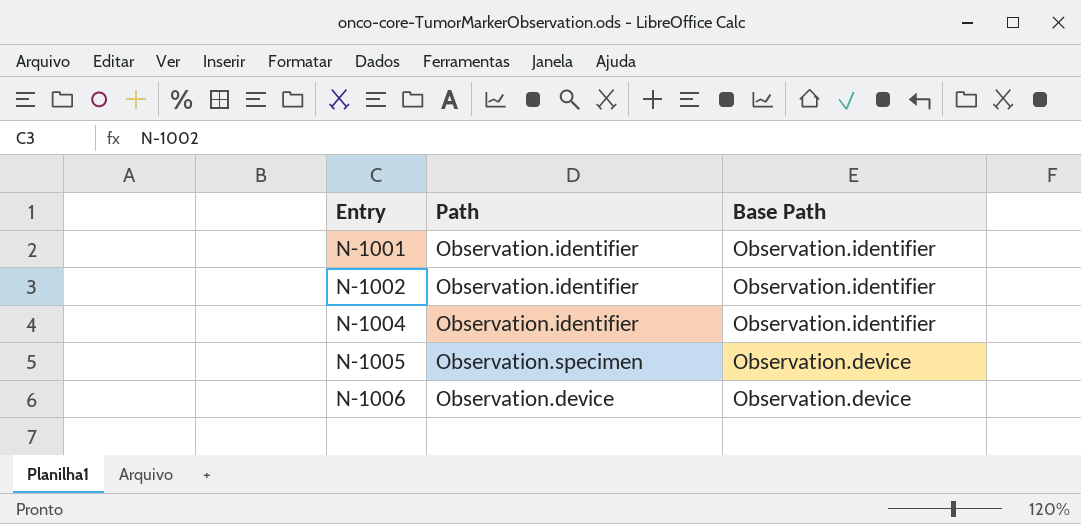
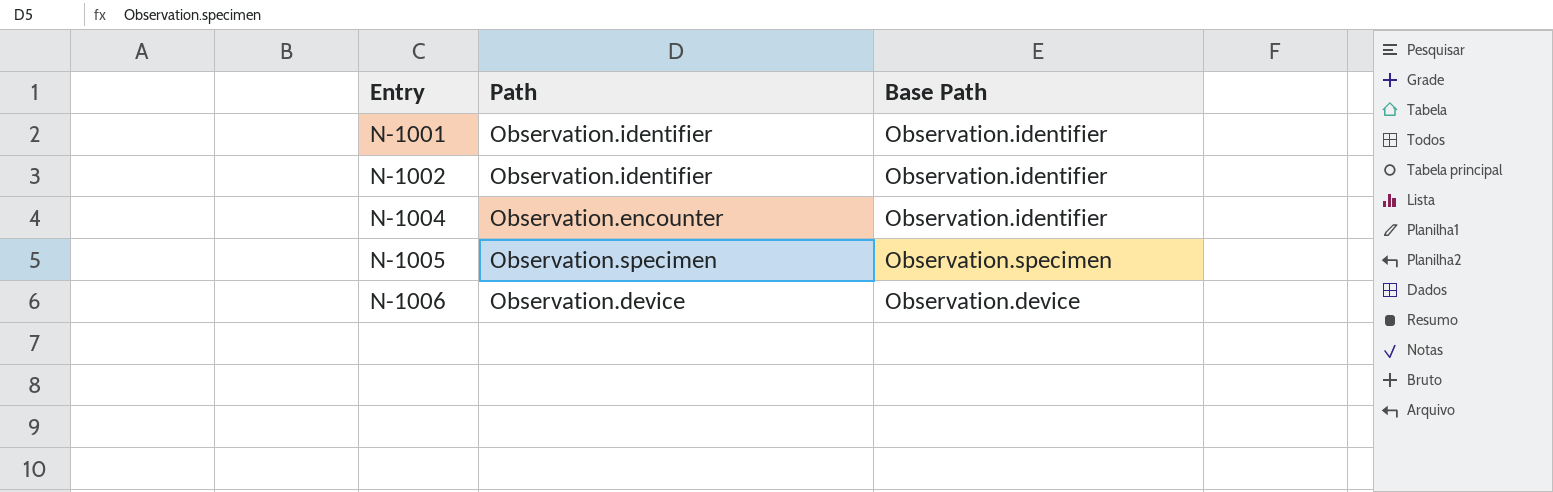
N-1004 | Path: Observation.identifier -> Observation.encounter
N-1005 | Base Path: Observation.device -> Observation.specimen

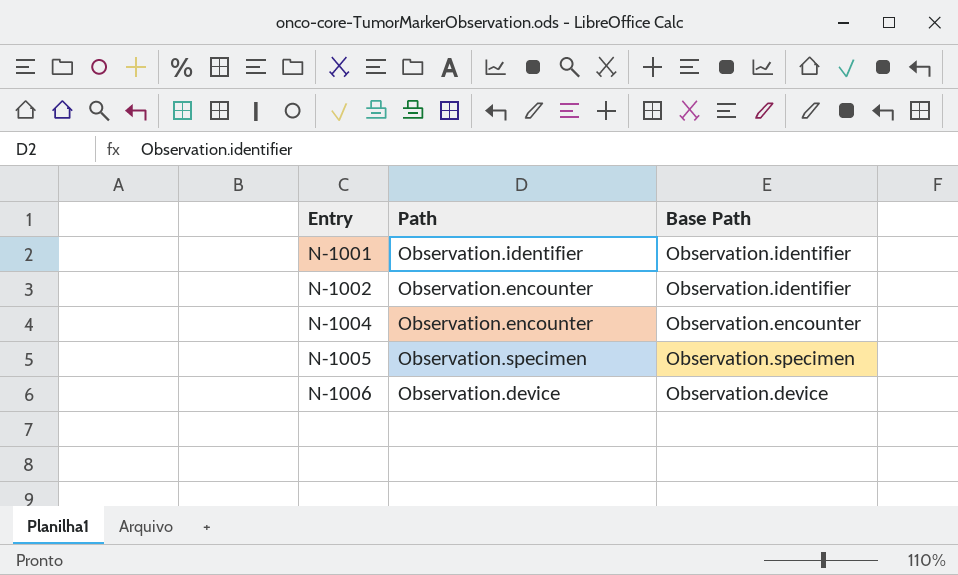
N-1002 | Path: Observation.identifier -> Observation.encounter
N-1004 | Base Path: Observation.identifier -> Observation.encounter

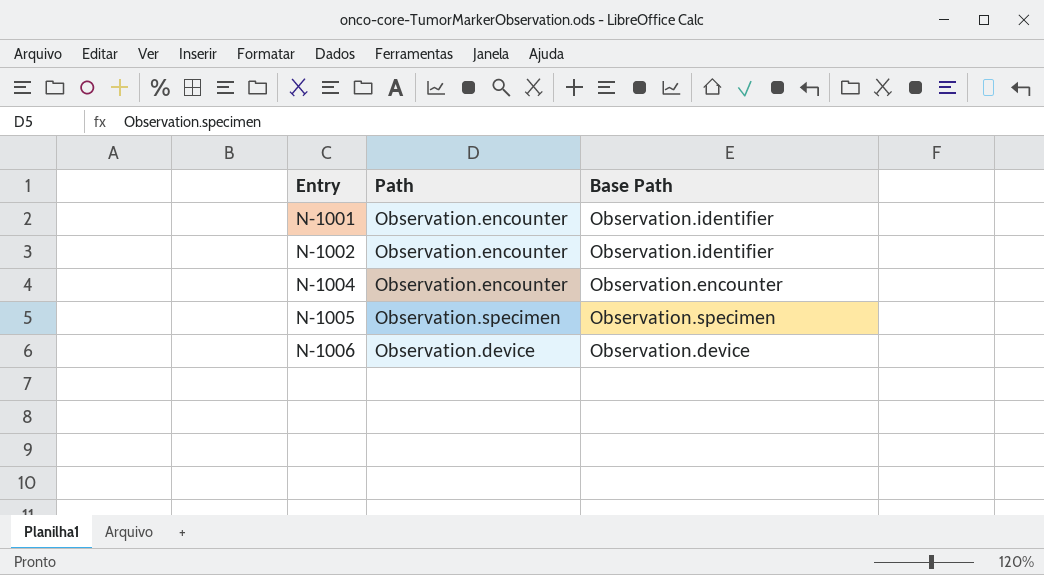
N-1001 | Path: Observation.identifier -> Observation.encounter

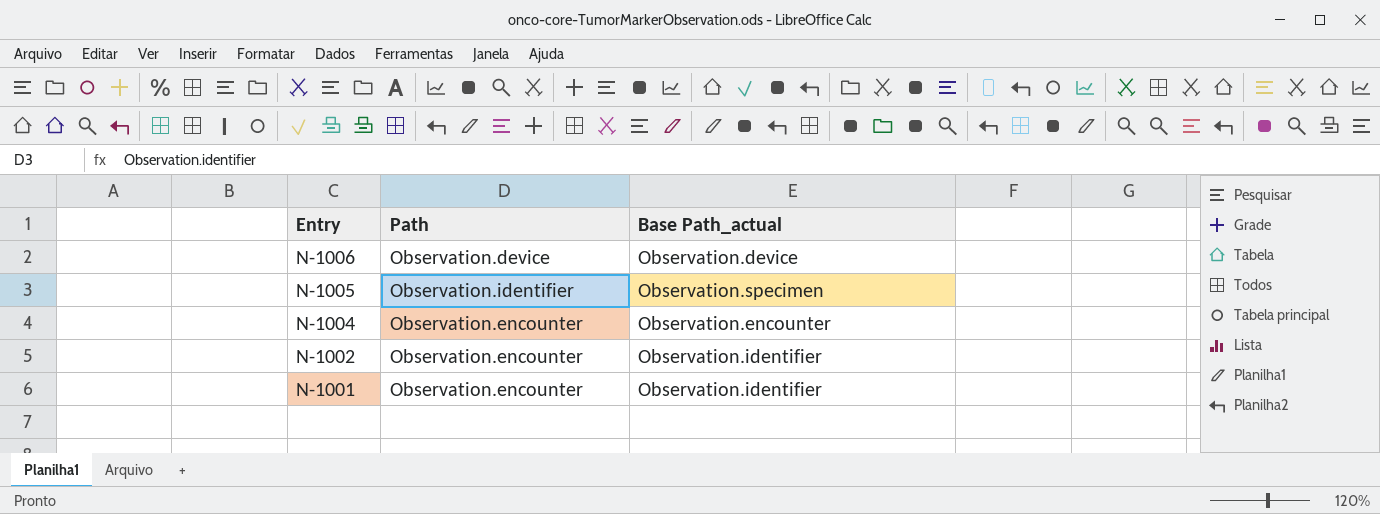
row order: Entry ascending -> Entry descending
column name: Base Path -> Base Path_actual
N-1005 | Path: Observation.specimen -> Observation.identifier

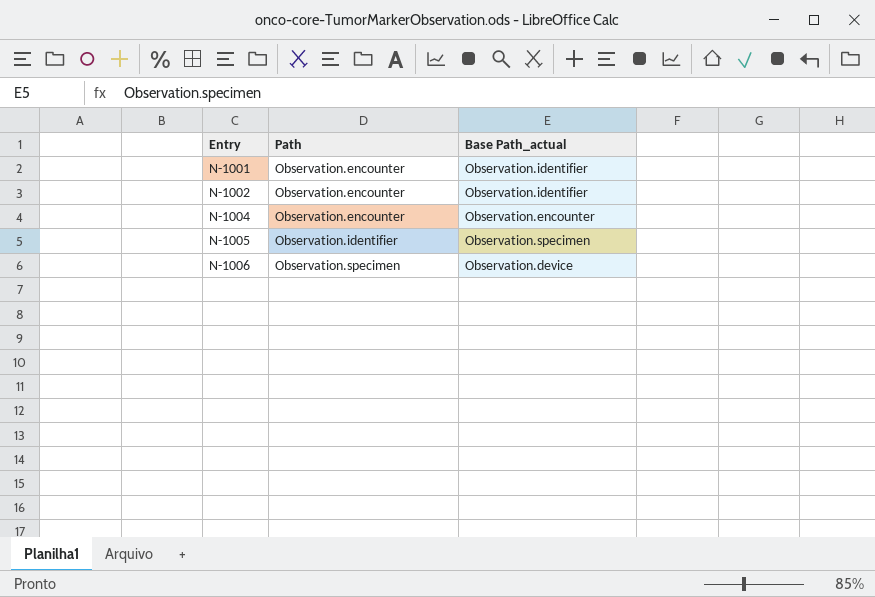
row order: Entry descending -> Entry ascending
N-1006 | Path: Observation.device -> Observation.specimen

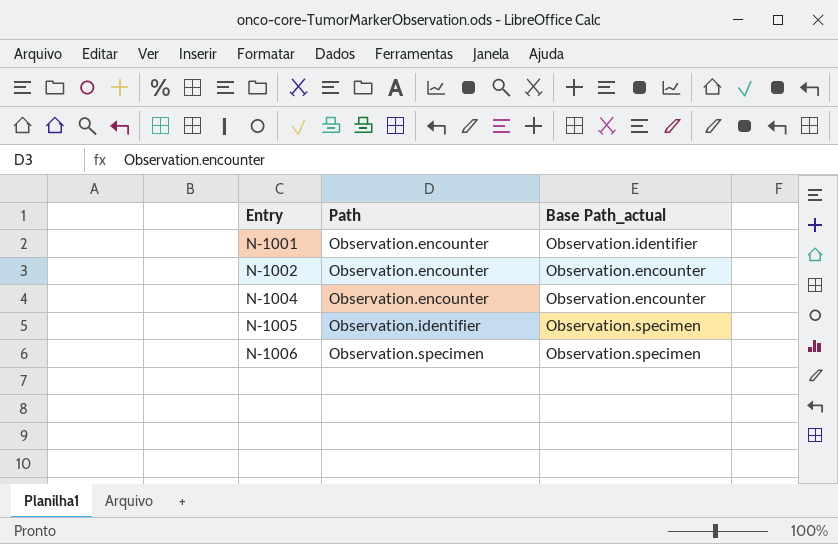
N-1002 | Base Path_actual: Observation.identifier -> Observation.encounter
N-1006 | Base Path_actual: Observation.device -> Observation.specimen

